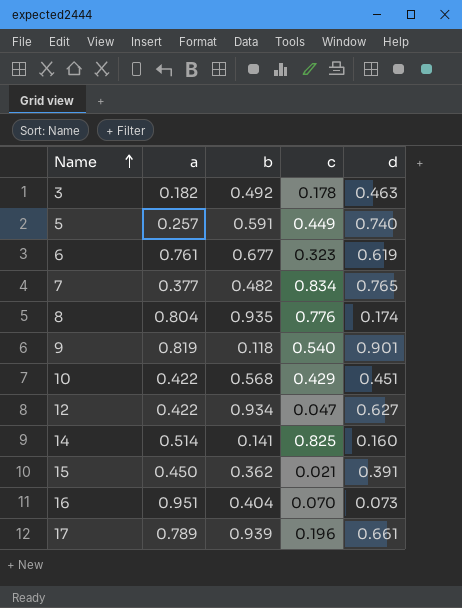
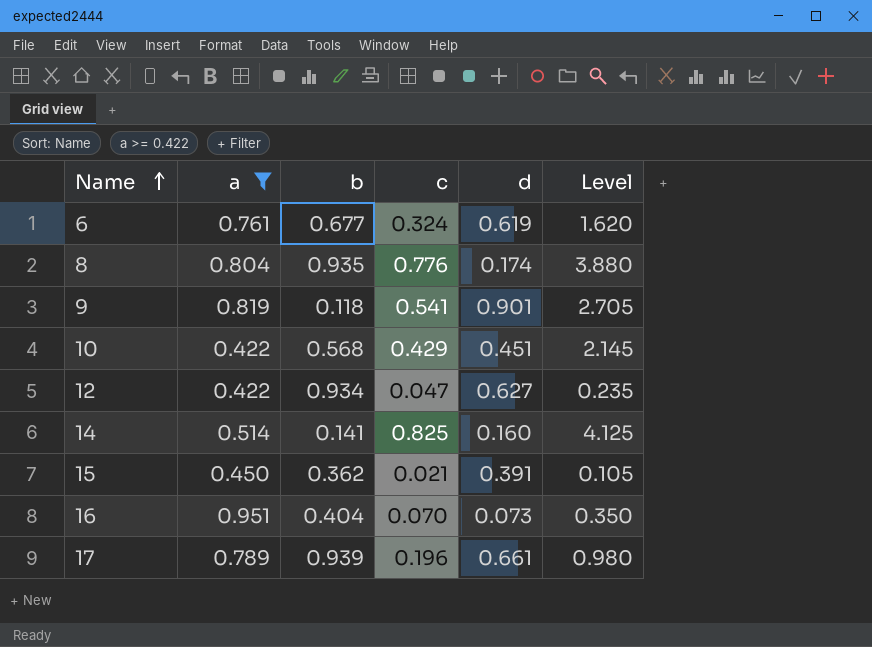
filter: none -> a >= 0.422
column Level | formula: none -> [c] * 5
6 | c: 0.323 -> 0.324
9 | c: 0.540 -> 0.541

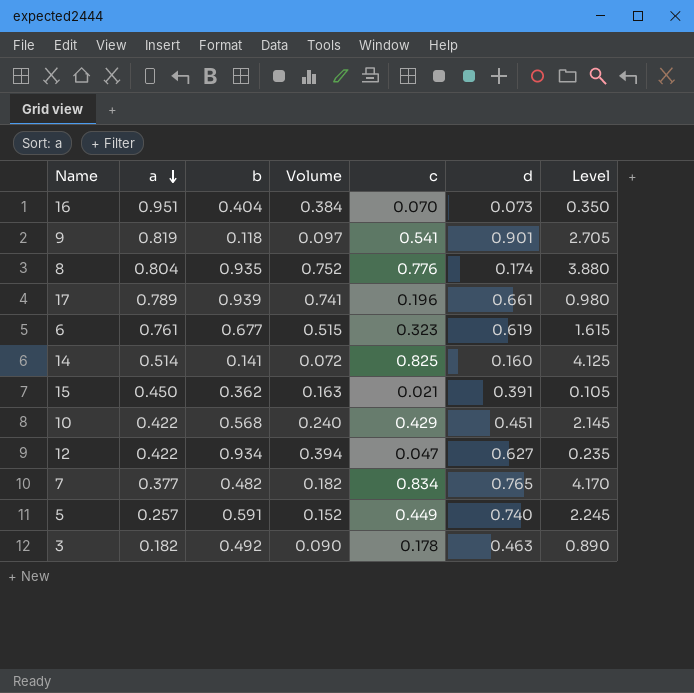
filter: a >= 0.422 -> none
row order: Name ascending -> a descending
column Volume | formula: none -> [a] * [b]
6 | c: 0.324 -> 0.323
6 | Level: 1.620 -> 1.615

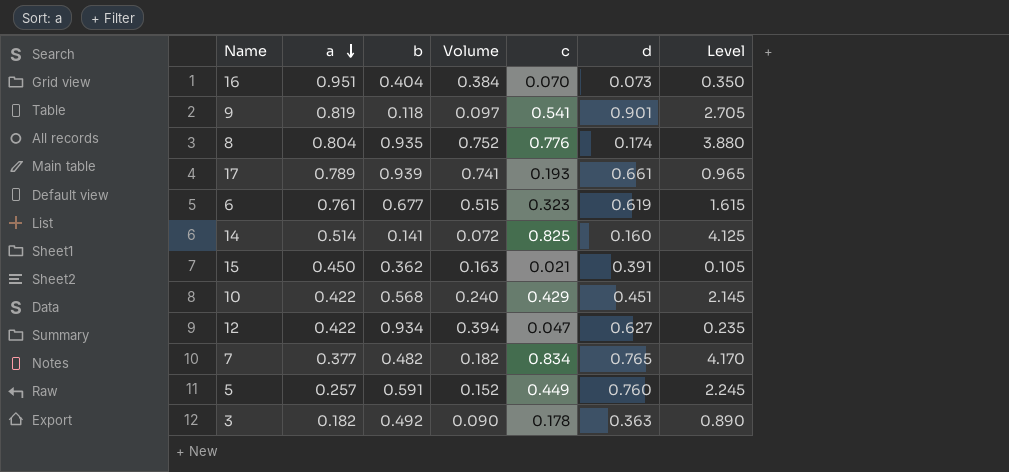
17 | c: 0.196 -> 0.193
17 | Level: 0.980 -> 0.965
5 | d: 0.740 -> 0.760
3 | d: 0.463 -> 0.363

